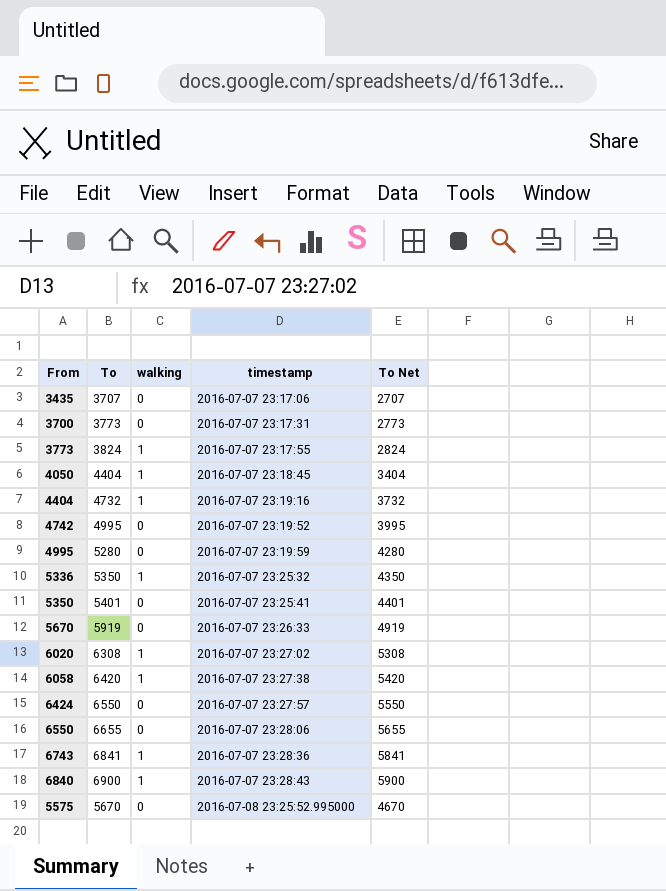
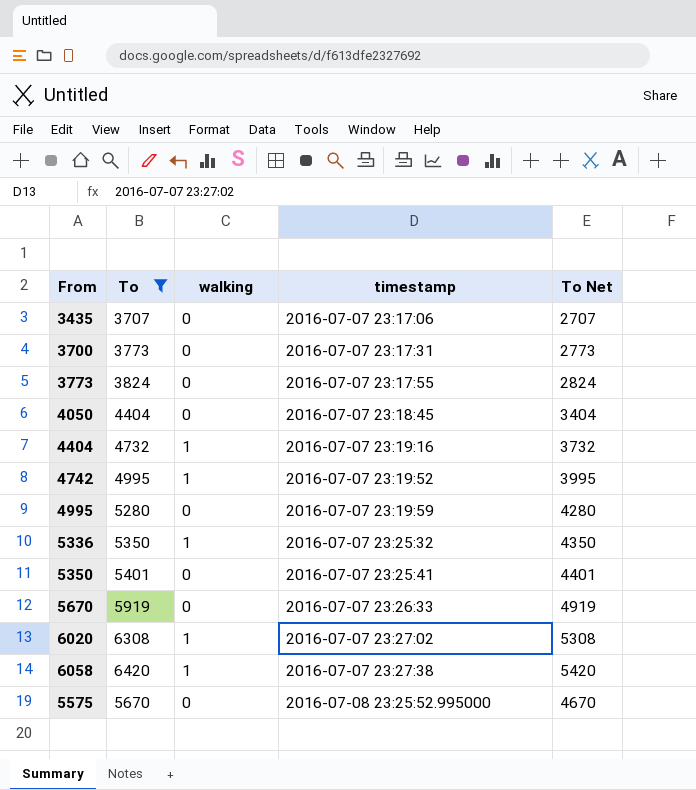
filter: none -> To <= 6420
3773 | walking: 1 -> 0
4050 | walking: 1 -> 0
4742 | walking: 0 -> 1

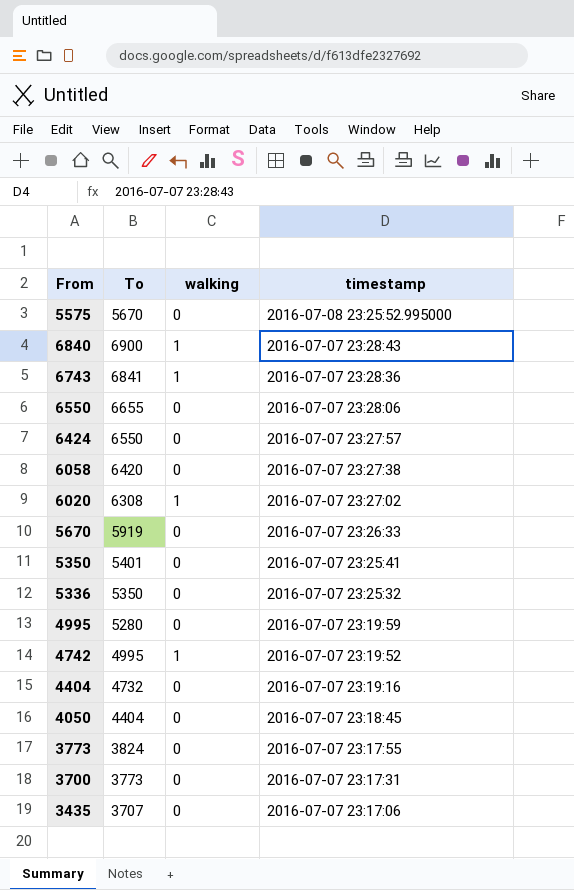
filter: To <= 6420 -> none
row order: timestamp ascending -> timestamp descending
column To Net | formula: [To] - 1000 -> none
6058 | walking: 1 -> 0
5336 | walking: 1 -> 0
4404 | walking: 1 -> 0

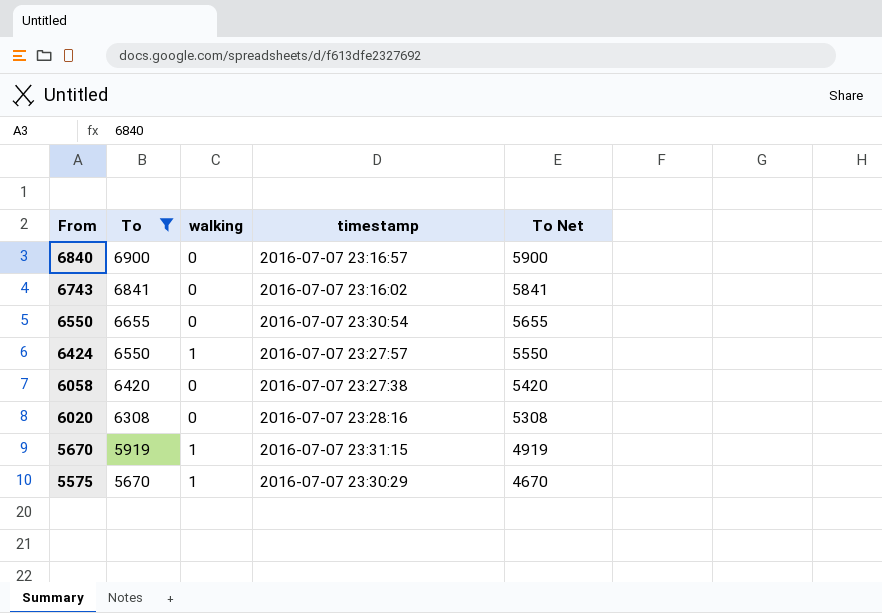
filter: none -> To >= 5670
row order: timestamp descending -> From descending
column To Net | formula: none -> [To] - 1000
6840 | walking: 1 -> 0
6840 | timestamp: 2016-07-07 23:28:43 -> 2016-07-07 23:16:57
6743 | walking: 1 -> 0
6743 | timestamp: 2016-07-07 23:28:36 -> 2016-07-07 23:16:02
6550 | timestamp: 2016-07-07 23:28:06 -> 2016-07-07 23:30:54
6424 | walking: 0 -> 1
6020 | walking: 1 -> 0
6020 | timestamp: 2016-07-07 23:27:02 -> 2016-07-07 23:28:16
5670 | walking: 0 -> 1
5670 | timestamp: 2016-07-07 23:26:33 -> 2016-07-07 23:31:15
5575 | walking: 0 -> 1
5575 | timestamp: 2016-07-08 23:25:52.995000 -> 2016-07-07 23:30:29

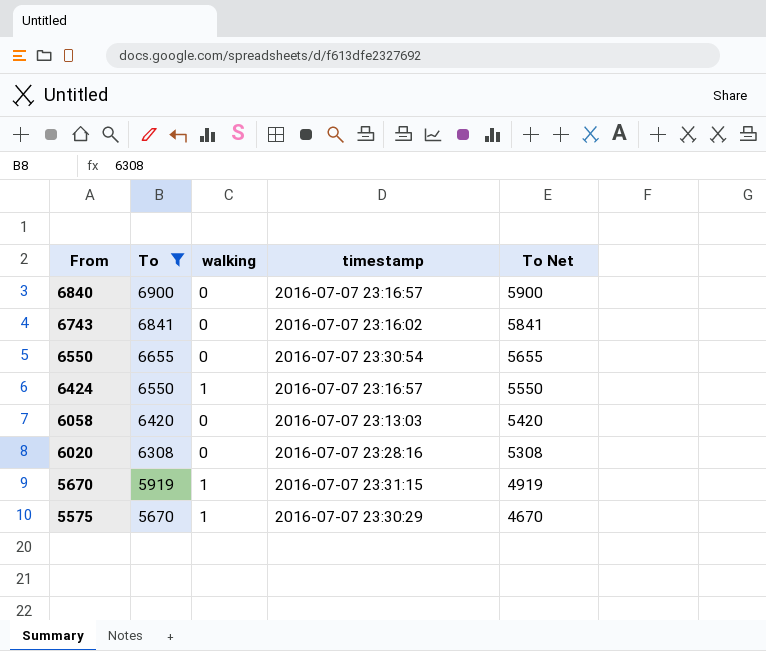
6424 | timestamp: 2016-07-07 23:27:57 -> 2016-07-07 23:16:57
6058 | timestamp: 2016-07-07 23:27:38 -> 2016-07-07 23:13:03

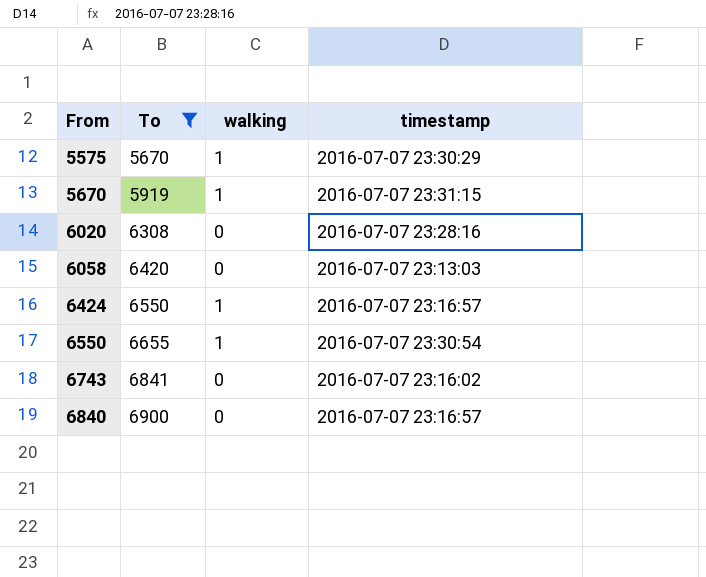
row order: From descending -> From ascending
column To Net | formula: [To] - 1000 -> none
6550 | walking: 0 -> 1

